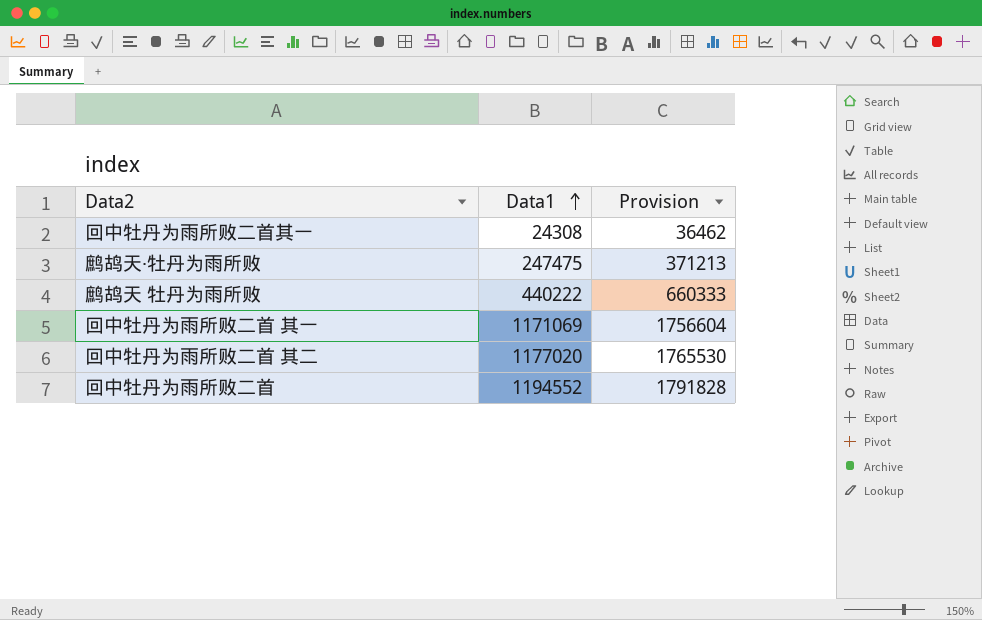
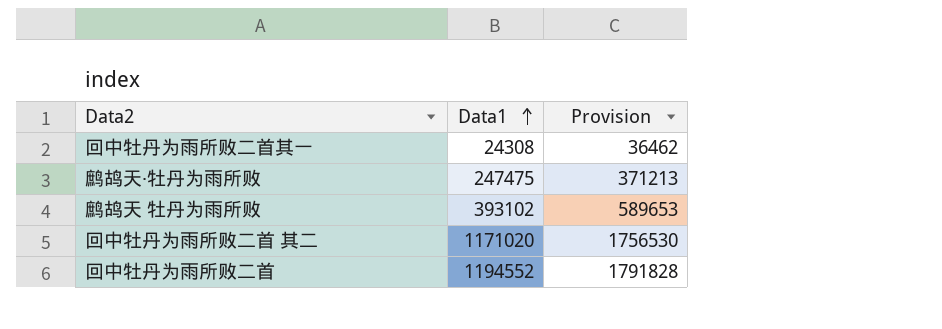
row 回中牡丹为雨所败二首 其一: 1171069 | 1756604 -> none
鹧鸪天 牡丹为雨所败 | Data1: 440222 -> 393102
鹧鸪天 牡丹为雨所败 | Provision: 660333 -> 589653
回中牡丹为雨所败二首 其二 | Data1: 1177020 -> 1171020
回中牡丹为雨所败二首 其二 | Provision: 1765530 -> 1756530

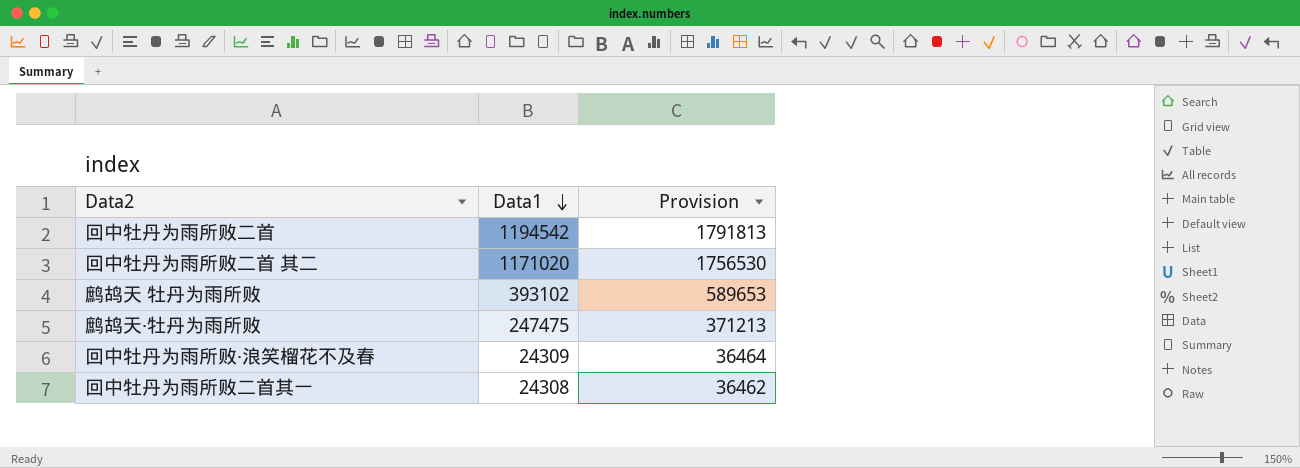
row order: Data1 ascending -> Data1 descending
回中牡丹为雨所败二首 | Data1: 1194552 -> 1194542
回中牡丹为雨所败二首 | Provision: 1791828 -> 1791813
row 回中牡丹为雨所败·浪笑榴花不及春: none -> 24309 | 36464

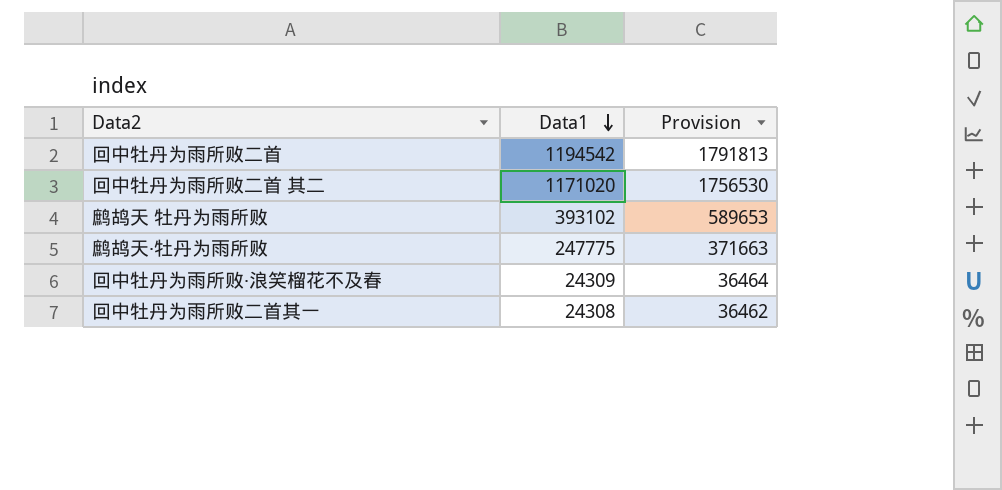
鹧鸪天·牡丹为雨所败 | Data1: 247475 -> 247775
鹧鸪天·牡丹为雨所败 | Provision: 371213 -> 371663

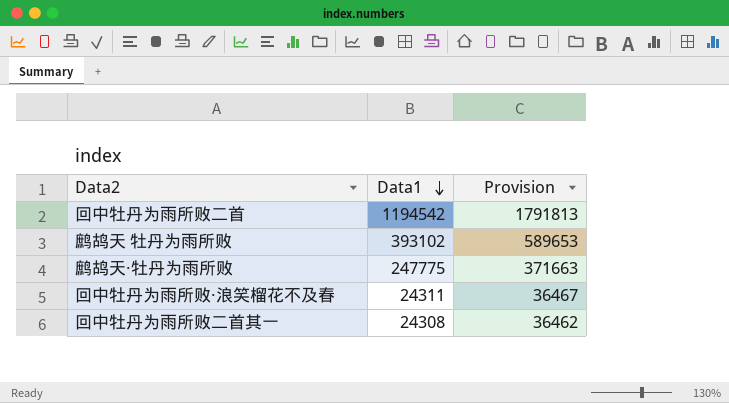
row 回中牡丹为雨所败二首 其二: 1171020 | 1756530 -> none
回中牡丹为雨所败·浪笑榴花不及春 | Data1: 24309 -> 24311
回中牡丹为雨所败·浪笑榴花不及春 | Provision: 36464 -> 36467

